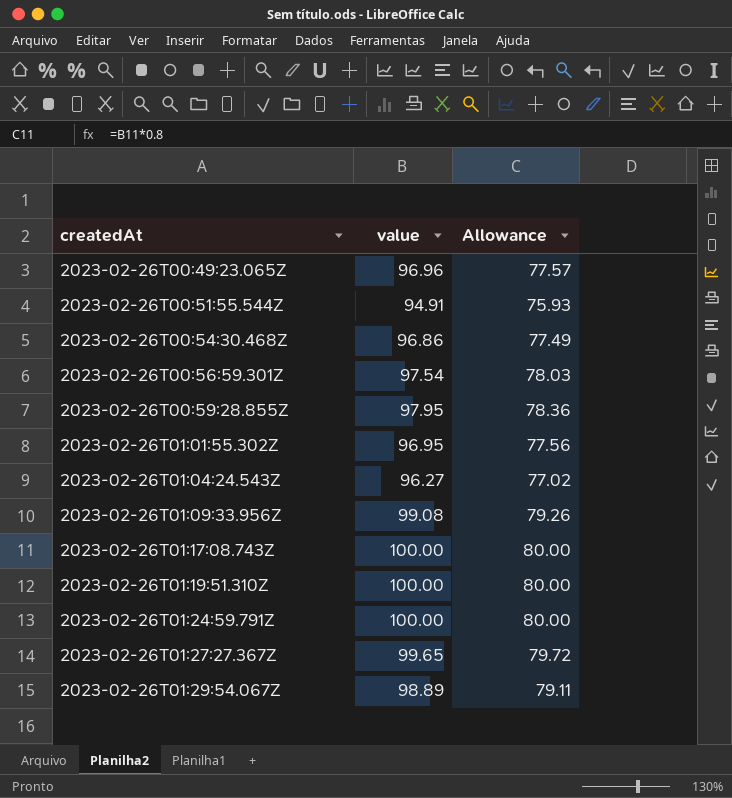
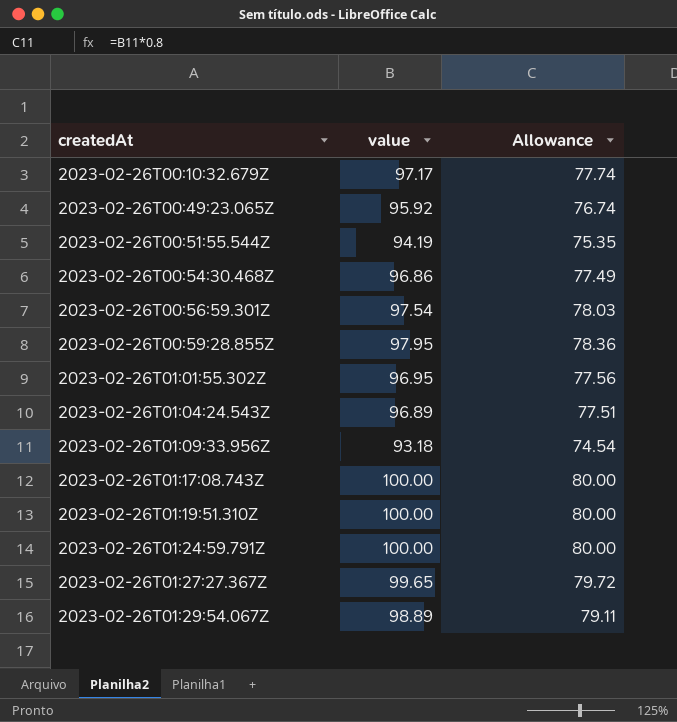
row 2023-02-26T00:10:32.679Z: none -> 97.17 | 77.74
2023-02-26T00:49:23.065Z | value: 96.96 -> 95.92
2023-02-26T00:49:23.065Z | Allowance: 77.57 -> 76.74
2023-02-26T00:51:55.544Z | value: 94.91 -> 94.19
2023-02-26T00:51:55.544Z | Allowance: 75.93 -> 75.35
2023-02-26T01:04:24.543Z | value: 96.27 -> 96.89
2023-02-26T01:04:24.543Z | Allowance: 77.02 -> 77.51
2023-02-26T01:09:33.956Z | value: 99.08 -> 93.18
2023-02-26T01:09:33.956Z | Allowance: 79.26 -> 74.54

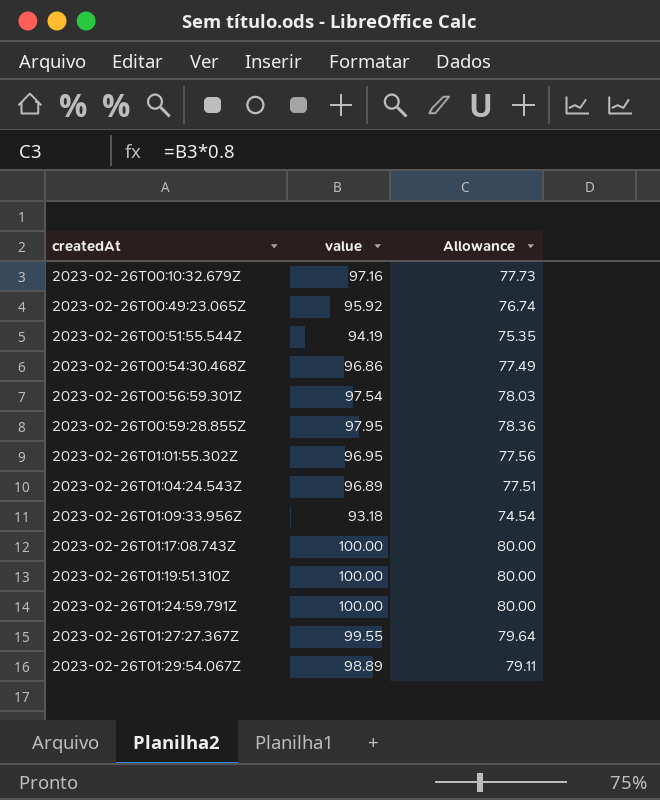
2023-02-26T00:10:32.679Z | value: 97.17 -> 97.16
2023-02-26T00:10:32.679Z | Allowance: 77.74 -> 77.73
2023-02-26T01:27:27.367Z | value: 99.65 -> 99.55
2023-02-26T01:27:27.367Z | Allowance: 79.72 -> 79.64

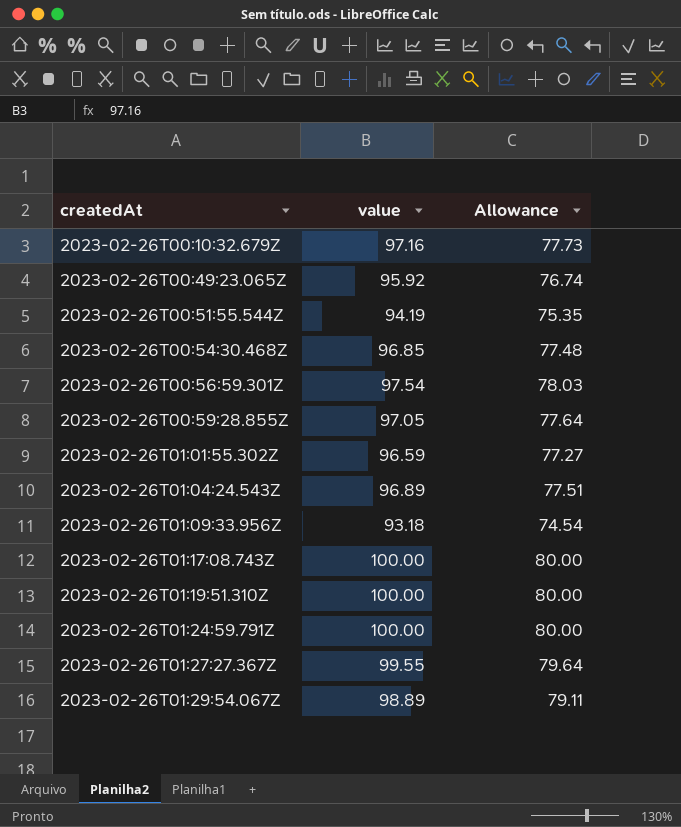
2023-02-26T00:54:30.468Z | value: 96.86 -> 96.85
2023-02-26T00:54:30.468Z | Allowance: 77.49 -> 77.48
2023-02-26T00:59:28.855Z | value: 97.95 -> 97.05
2023-02-26T00:59:28.855Z | Allowance: 78.36 -> 77.64
2023-02-26T01:01:55.302Z | value: 96.95 -> 96.59
2023-02-26T01:01:55.302Z | Allowance: 77.56 -> 77.27

